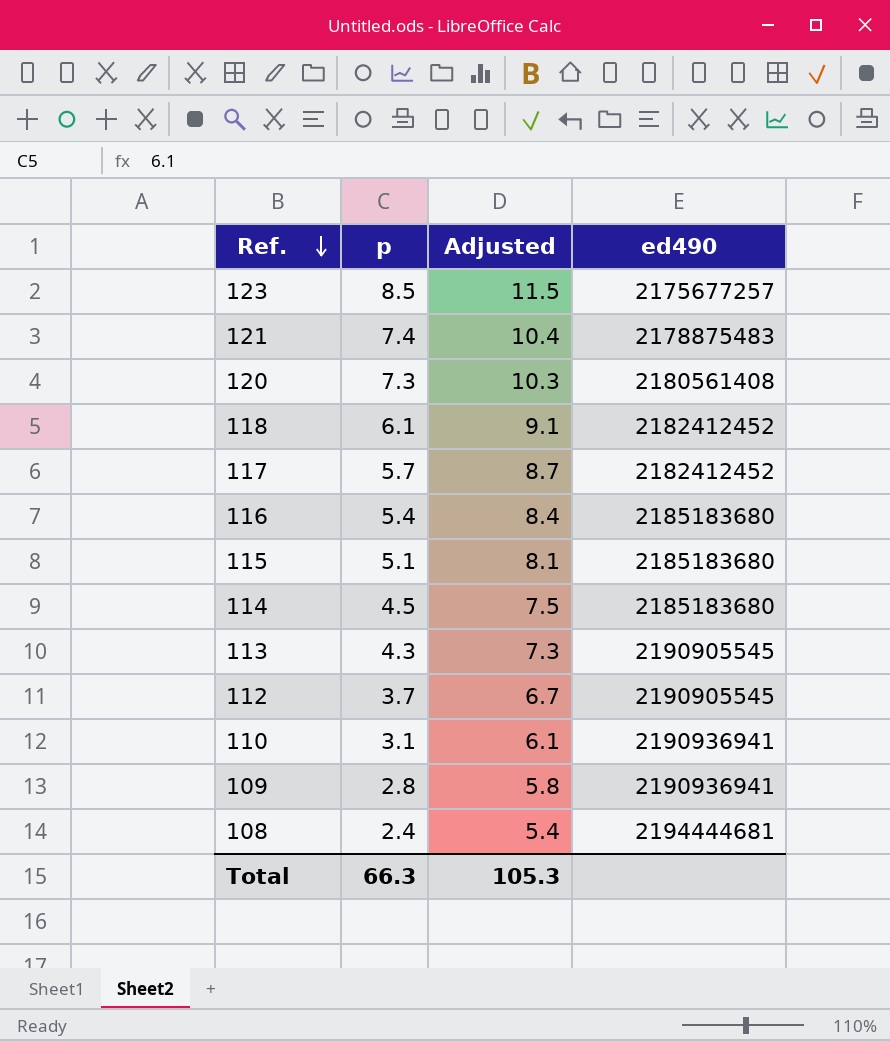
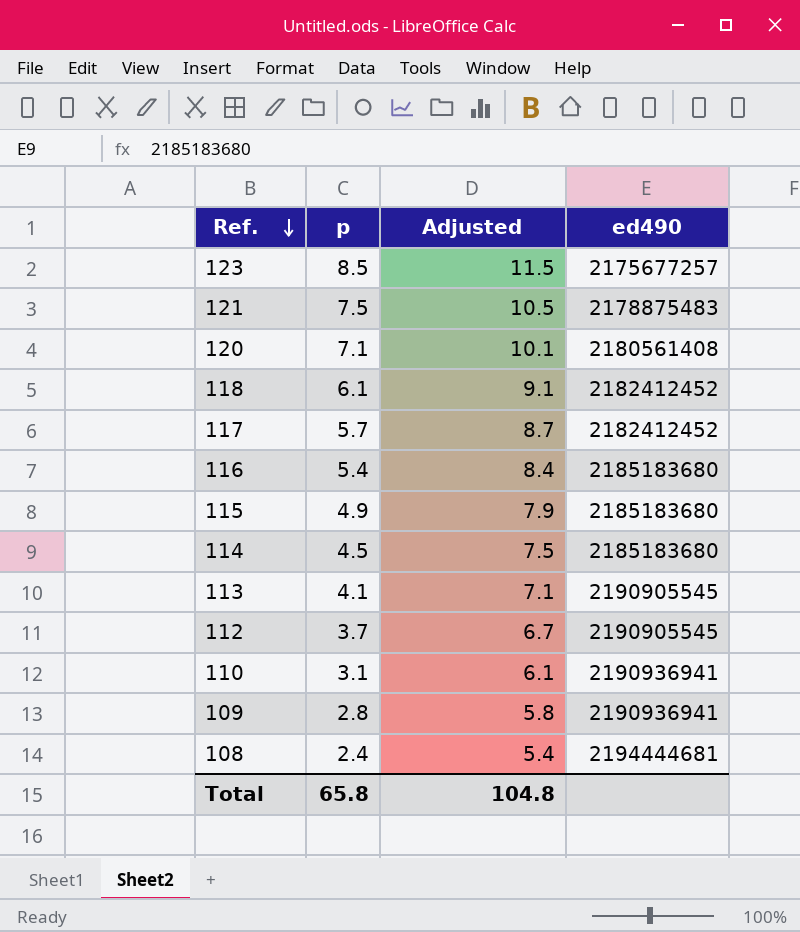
121 | p: 7.4 -> 7.5
121 | Adjusted: 10.4 -> 10.5
120 | p: 7.3 -> 7.1
120 | Adjusted: 10.3 -> 10.1
115 | p: 5.1 -> 4.9
115 | Adjusted: 8.1 -> 7.9
113 | p: 4.3 -> 4.1
113 | Adjusted: 7.3 -> 7.1
Total | p: 66.3 -> 65.8
Total | Adjusted: 105.3 -> 104.8

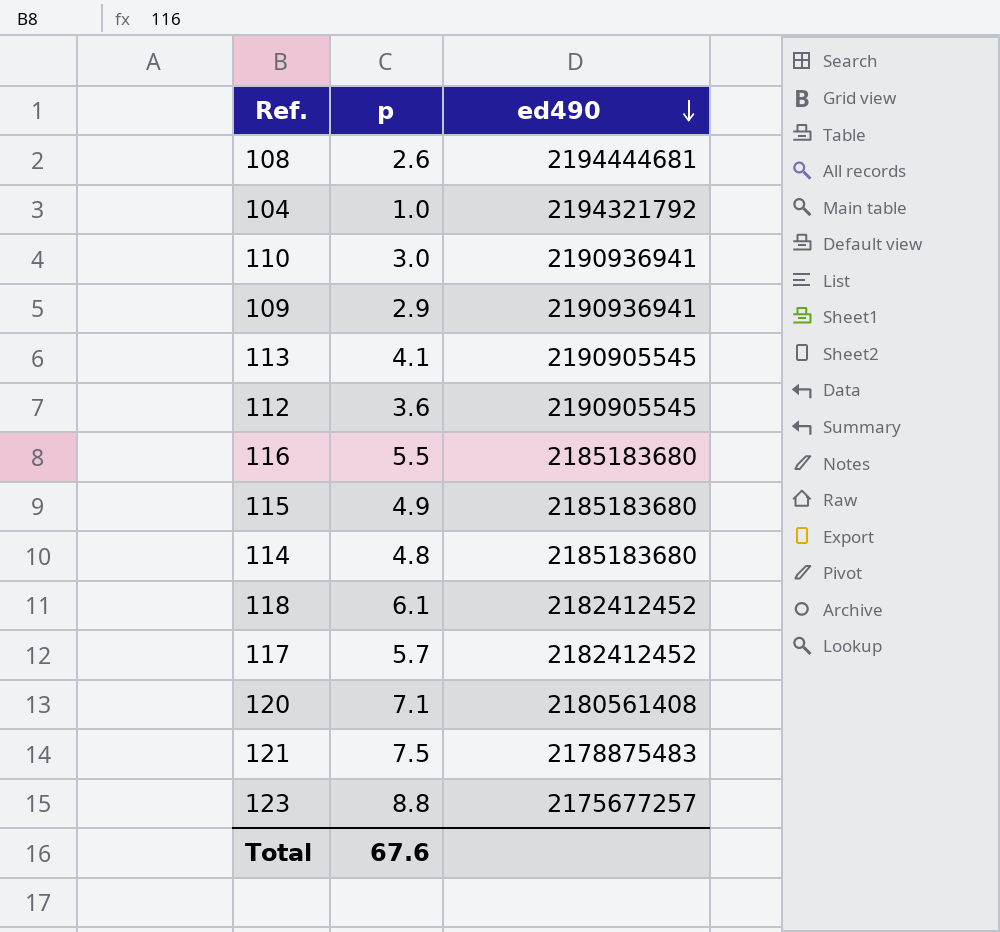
row order: Ref. descending -> ed490 descending
column Adjusted | formula: [p] + 3 -> none
108 | p: 2.4 -> 2.6
row 104: none -> 1.0 | 2194321792
110 | p: 3.1 -> 3.0
109 | p: 2.8 -> 2.9
112 | p: 3.7 -> 3.6
116 | p: 5.4 -> 5.5
114 | p: 4.5 -> 4.8
123 | p: 8.5 -> 8.8
Total | p: 65.8 -> 67.6

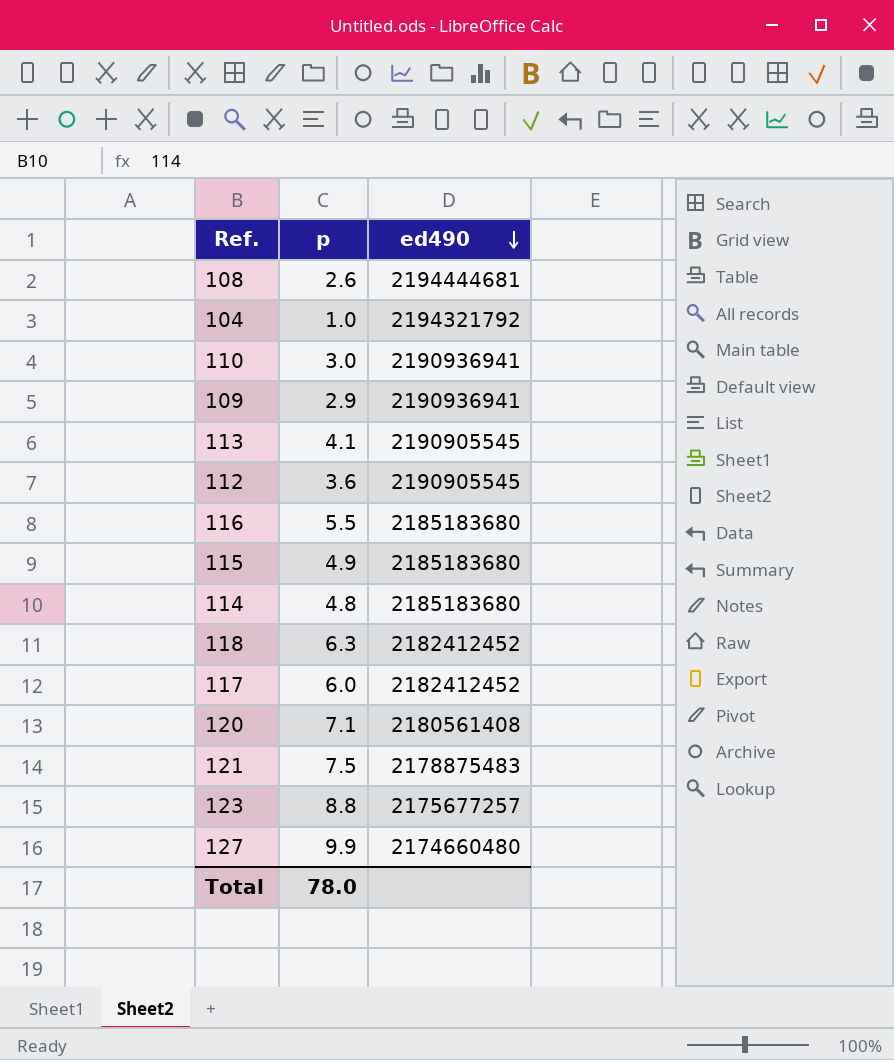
118 | p: 6.1 -> 6.3
117 | p: 5.7 -> 6.0
row 127: none -> 9.9 | 2174660480
Total | p: 67.6 -> 78.0

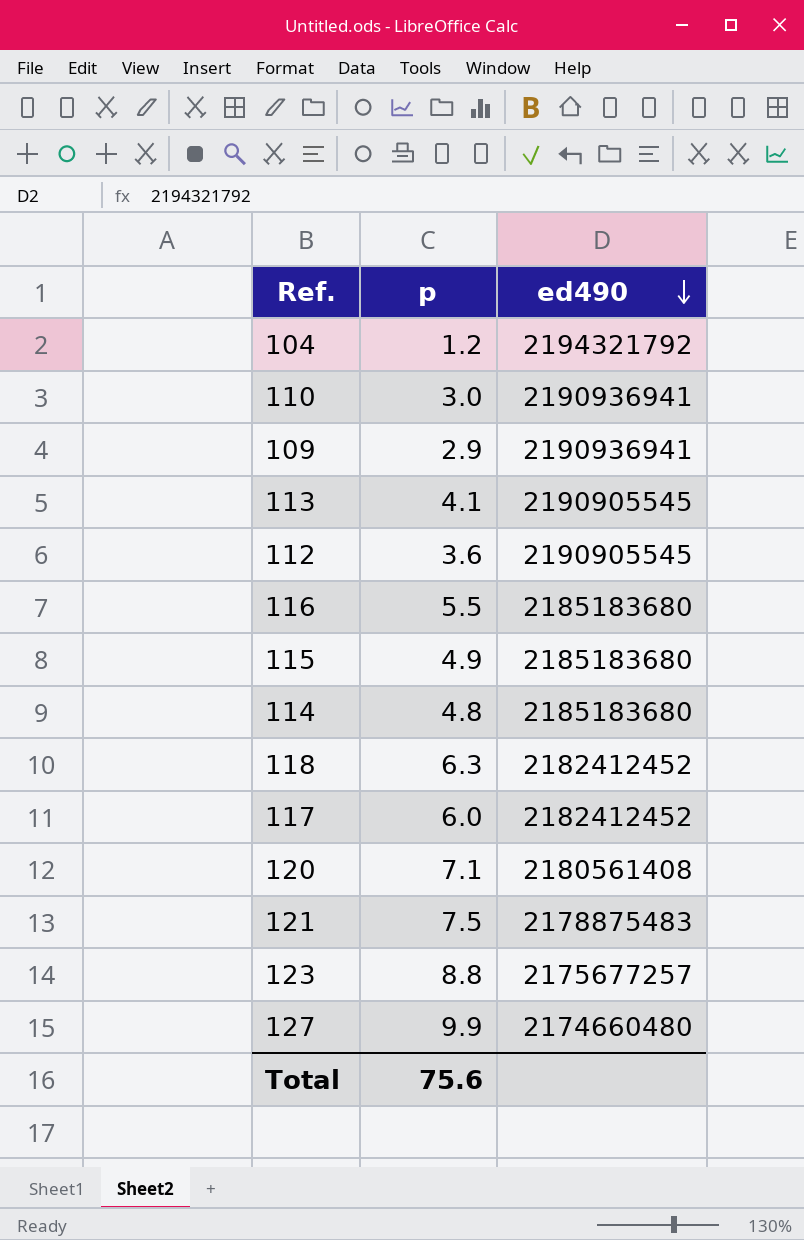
row 108: 2.6 | 2194444681 -> none
104 | p: 1.0 -> 1.2
Total | p: 78.0 -> 75.6

